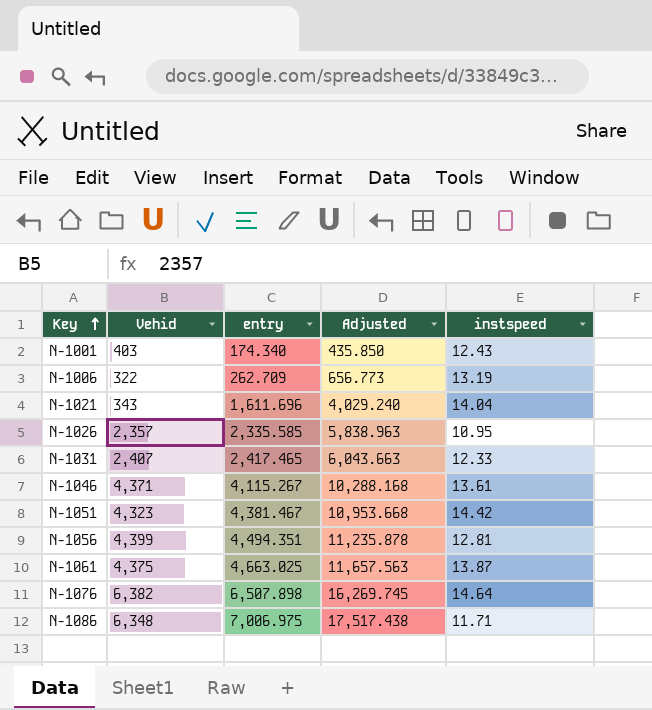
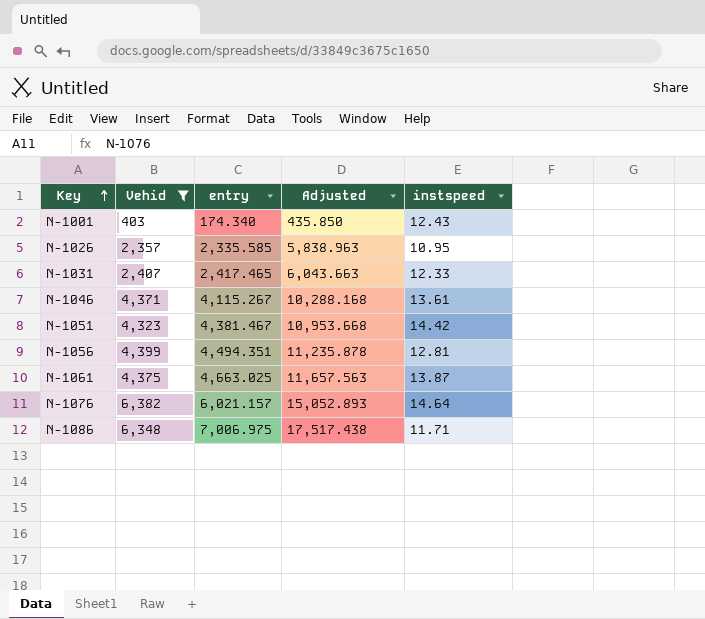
filter: none -> Vehid >= 403
N-1076 | entry: 6,507.898 -> 6,021.157
N-1076 | Adjusted: 16,269.745 -> 15,052.893

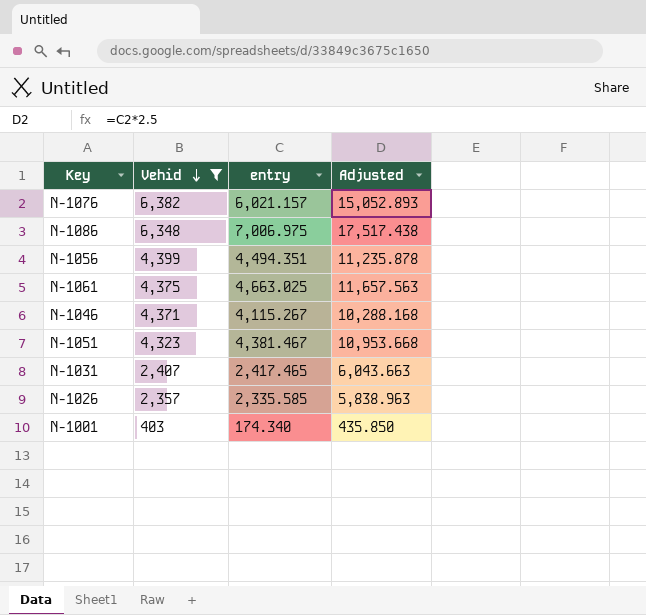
row order: Key ascending -> Vehid descending
column instspeed | position: 5 -> none

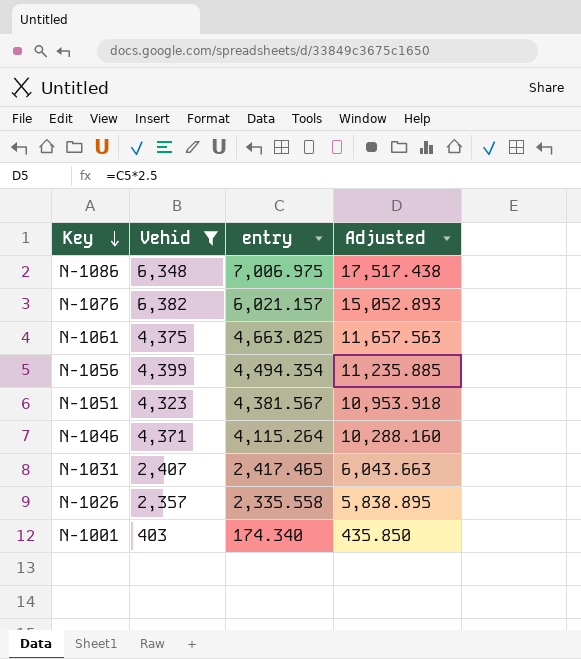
row order: Vehid descending -> Key descending
N-1056 | entry: 4,494.351 -> 4,494.354
N-1056 | Adjusted: 11,235.878 -> 11,235.885
N-1051 | entry: 4,381.467 -> 4,381.567
N-1051 | Adjusted: 10,953.668 -> 10,953.918
N-1046 | entry: 4,115.267 -> 4,115.264
N-1046 | Adjusted: 10,288.168 -> 10,288.160
N-1026 | entry: 2,335.585 -> 2,335.558
N-1026 | Adjusted: 5,838.963 -> 5,838.895

